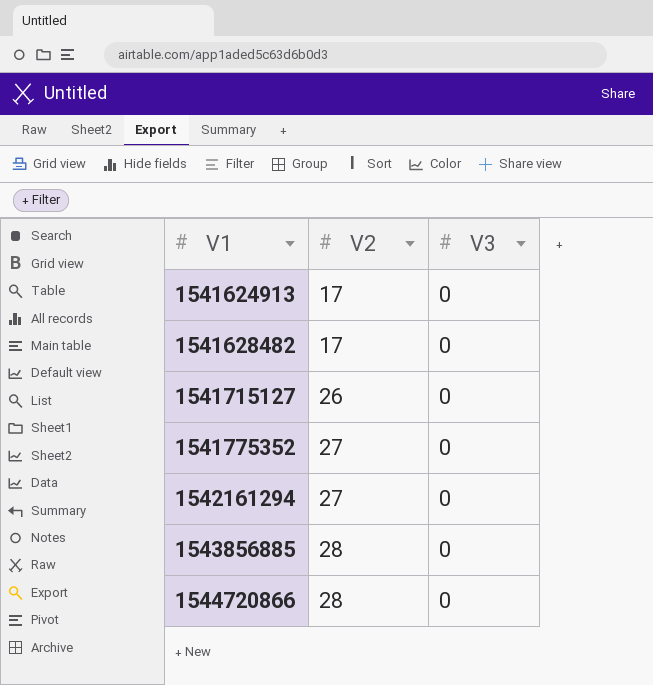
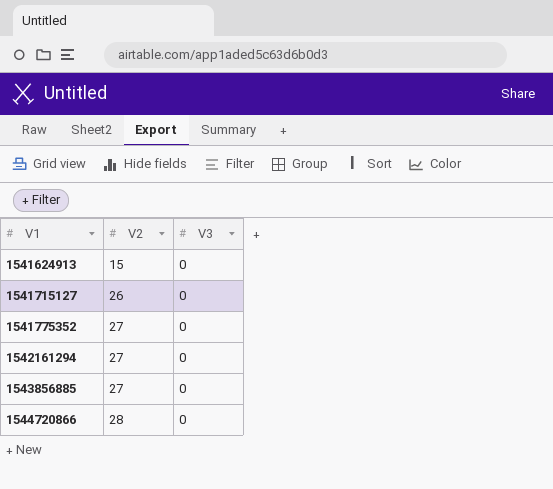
row 1541628482: 17 | 0 -> none
1541624913 | V2: 17 -> 15
1543856885 | V2: 28 -> 27

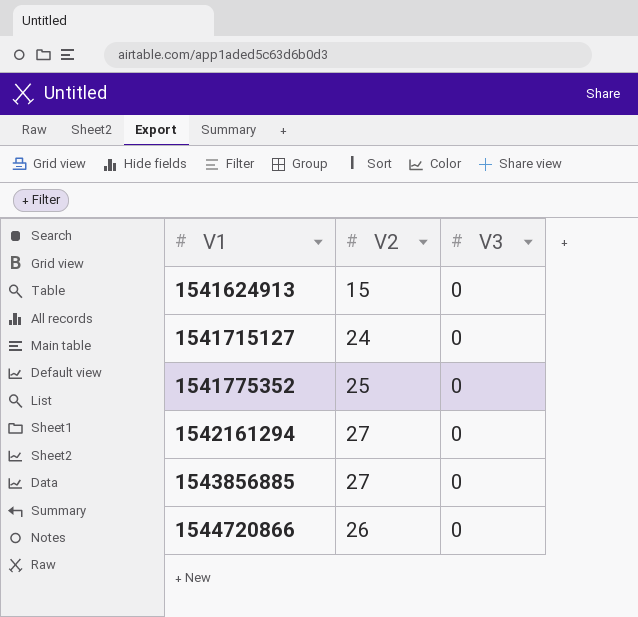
1541715127 | V2: 26 -> 24
1541775352 | V2: 27 -> 25
1544720866 | V2: 28 -> 26

